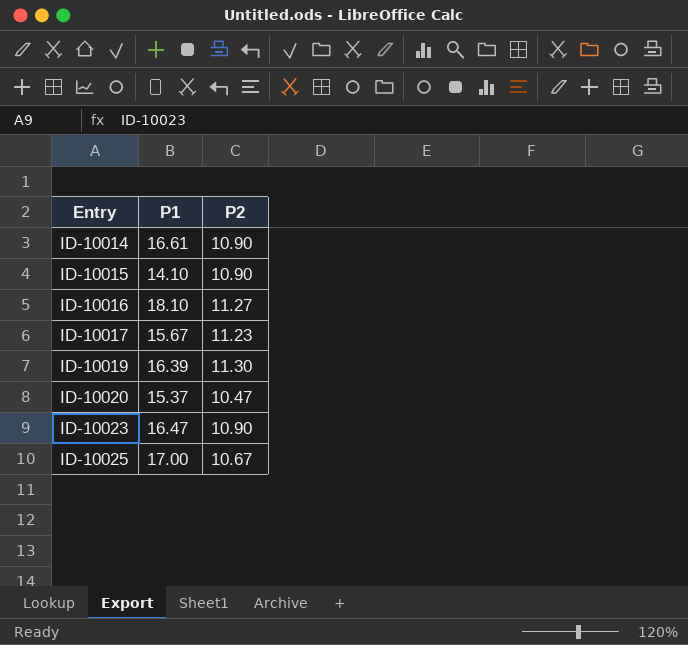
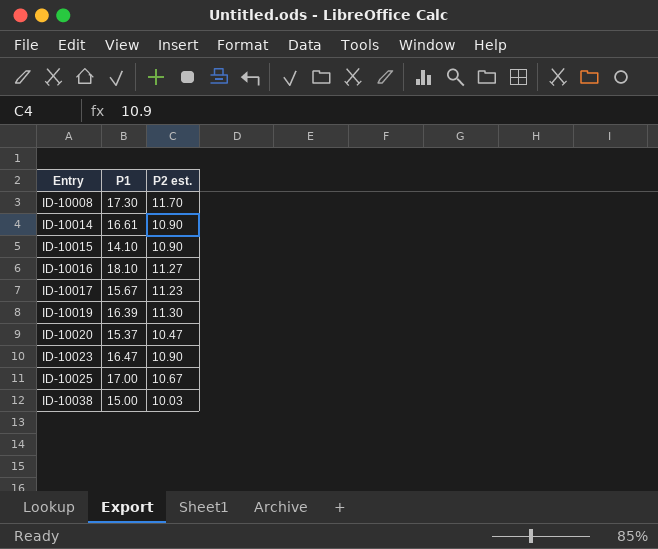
column name: P2 -> P2 est.
row ID-10008: none -> 17.30 | 11.70
row ID-10038: none -> 15.00 | 10.03

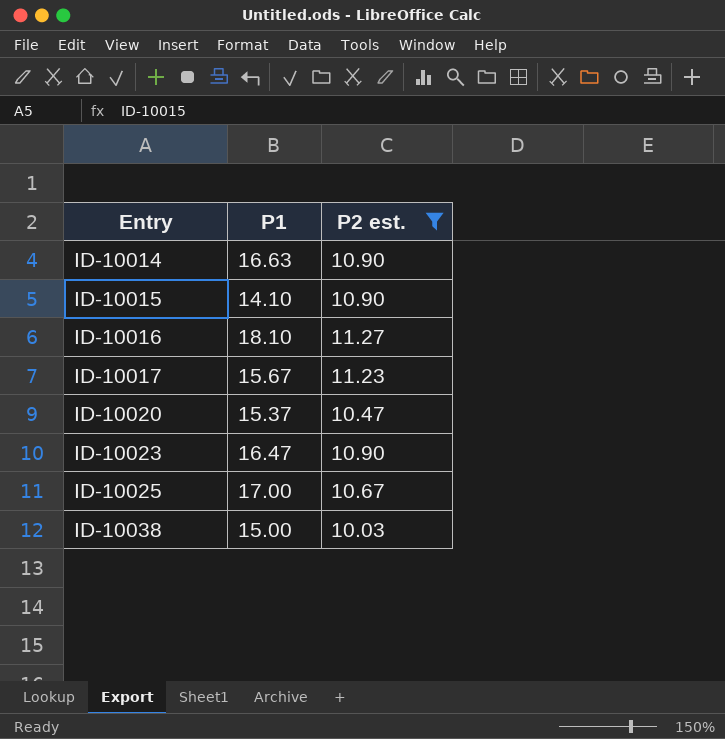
filter: none -> P2 est. <= 11.27
ID-10014 | P1: 16.61 -> 16.63

